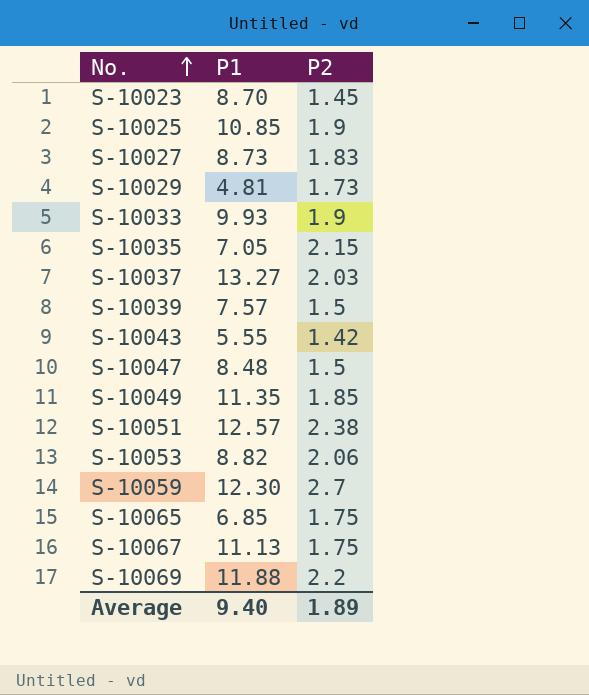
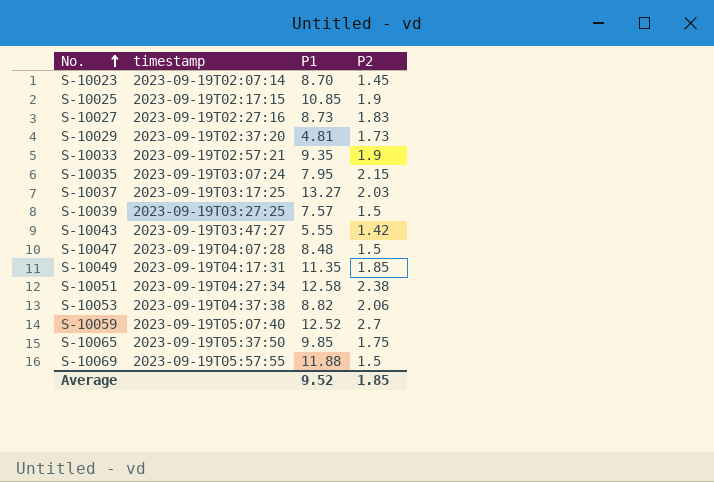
column timestamp | position: none -> 2
row S-10067: 11.13 | 1.75 -> none
S-10033 | P1: 9.93 -> 9.35
S-10035 | P1: 7.05 -> 7.95
S-10051 | P1: 12.57 -> 12.58
S-10059 | P1: 12.30 -> 12.52
S-10065 | P1: 6.85 -> 9.85
S-10069 | P2: 2.2 -> 1.5
Average | P1: 9.40 -> 9.52
Average | P2: 1.89 -> 1.85

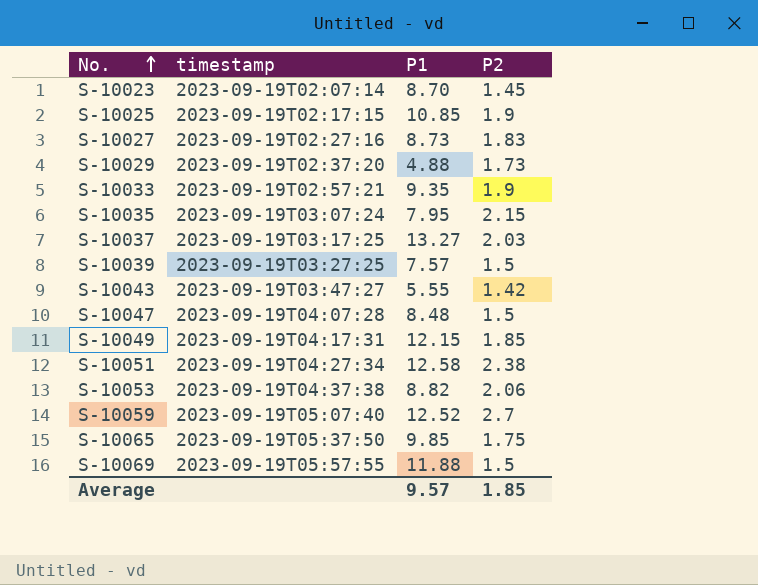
S-10029 | P1: 4.81 -> 4.88
S-10049 | P1: 11.35 -> 12.15
Average | P1: 9.52 -> 9.57

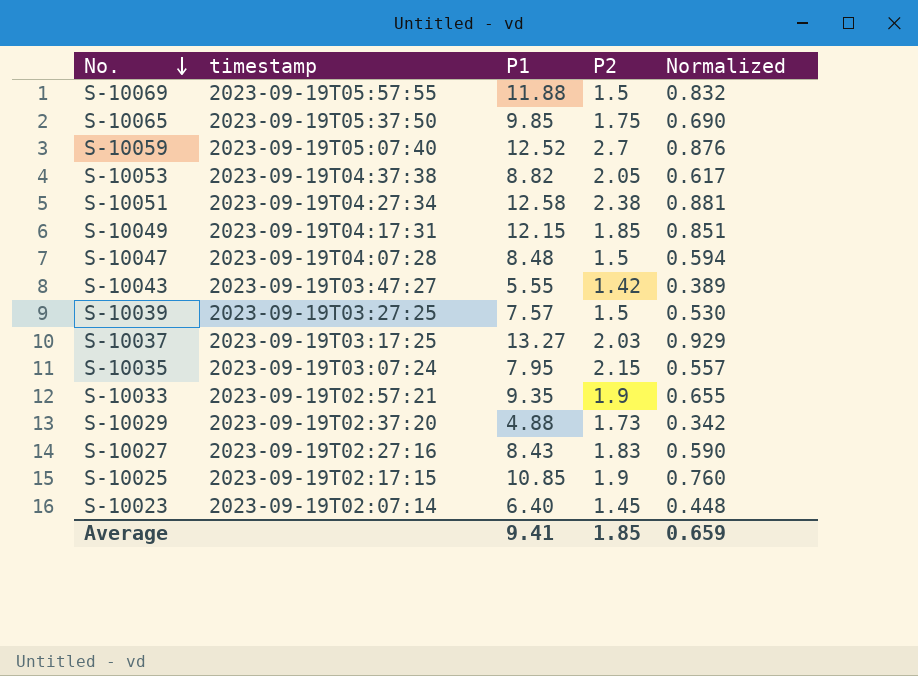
row order: No. ascending -> No. descending
column Normalized | formula: none -> [P1] * 0.07
S-10053 | P2: 2.06 -> 2.05
S-10027 | P1: 8.73 -> 8.43
S-10023 | P1: 8.70 -> 6.40
Average | P1: 9.57 -> 9.41

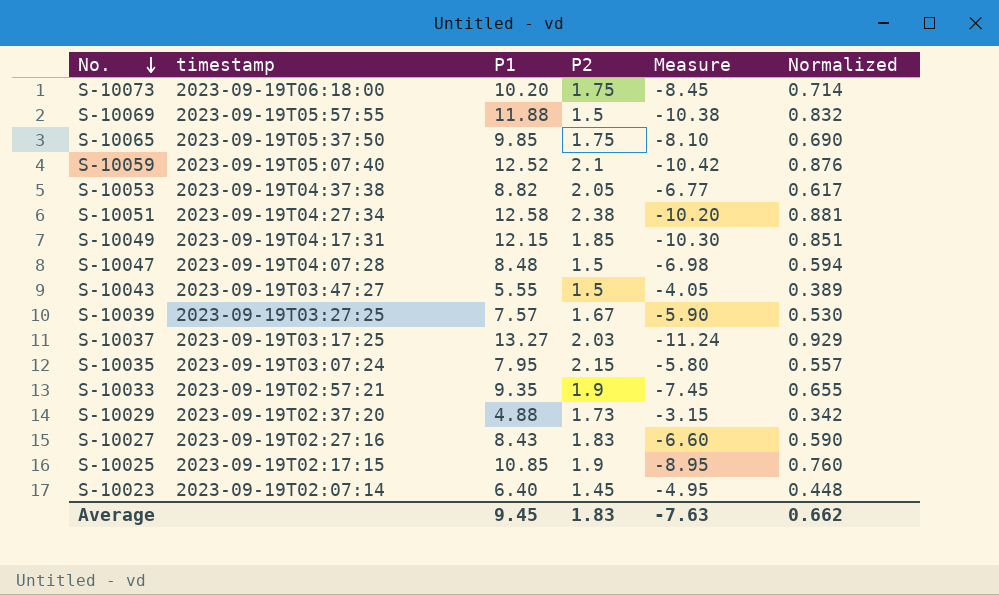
column Measure | formula: none -> [P2] - [P1]
row S-10073: none -> 2023-09-19T06:18:00 | 10.20 | 1.75 | -8.45 | 0.714
S-10059 | P2: 2.7 -> 2.1
S-10043 | P2: 1.42 -> 1.5
S-10039 | P2: 1.5 -> 1.67
Average | P1: 9.41 -> 9.45
Average | P2: 1.85 -> 1.83
Average | Normalized: 0.659 -> 0.662

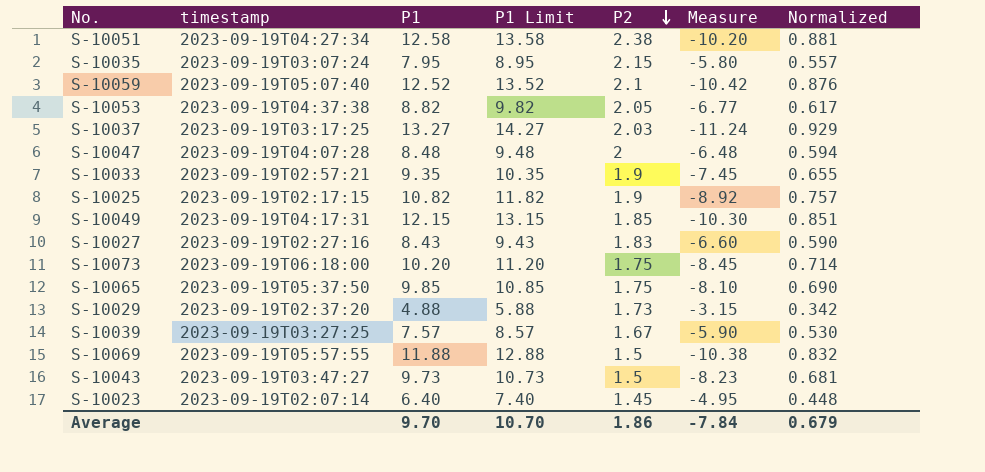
row order: No. descending -> P2 descending
column P1 Limit | formula: none -> [P1] + 1
S-10047 | P2: 1.5 -> 2
S-10047 | Measure: -6.98 -> -6.48
S-10025 | P1: 10.85 -> 10.82
S-10025 | Measure: -8.95 -> -8.92
S-10025 | Normalized: 0.760 -> 0.757
S-10043 | P1: 5.55 -> 9.73
S-10043 | Measure: -4.05 -> -8.23
S-10043 | Normalized: 0.389 -> 0.681
Average | P1: 9.45 -> 9.70
Average | P2: 1.83 -> 1.86
Average | Measure: -7.63 -> -7.84
Average | Normalized: 0.662 -> 0.679

